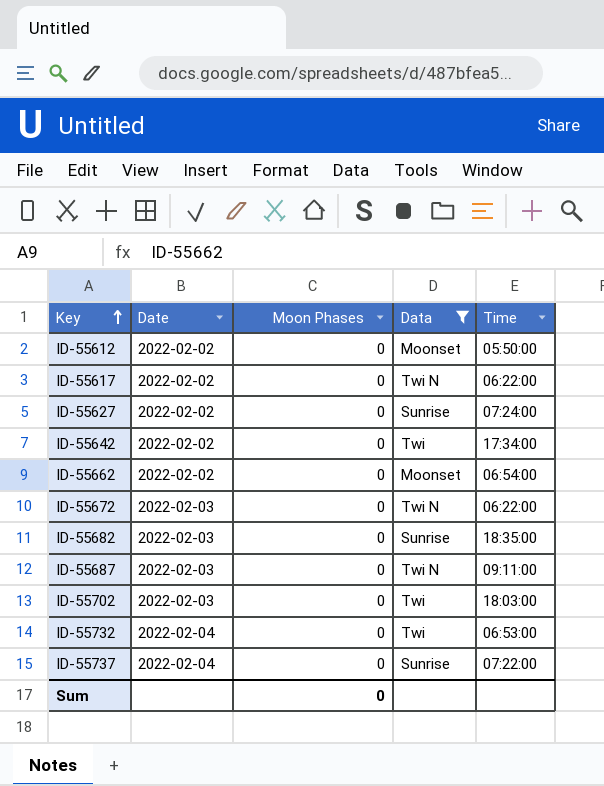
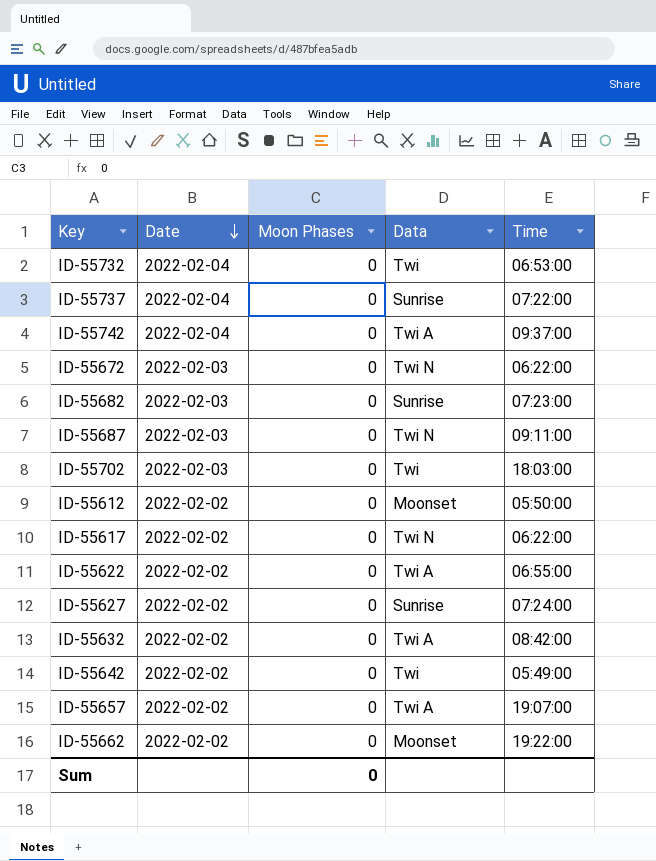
filter: Data != Twi A -> none
row order: Key ascending -> Date descending
ID-55682 | Time: 18:35:00 -> 07:23:00
ID-55642 | Time: 17:34:00 -> 05:49:00
ID-55662 | Time: 06:54:00 -> 19:22:00

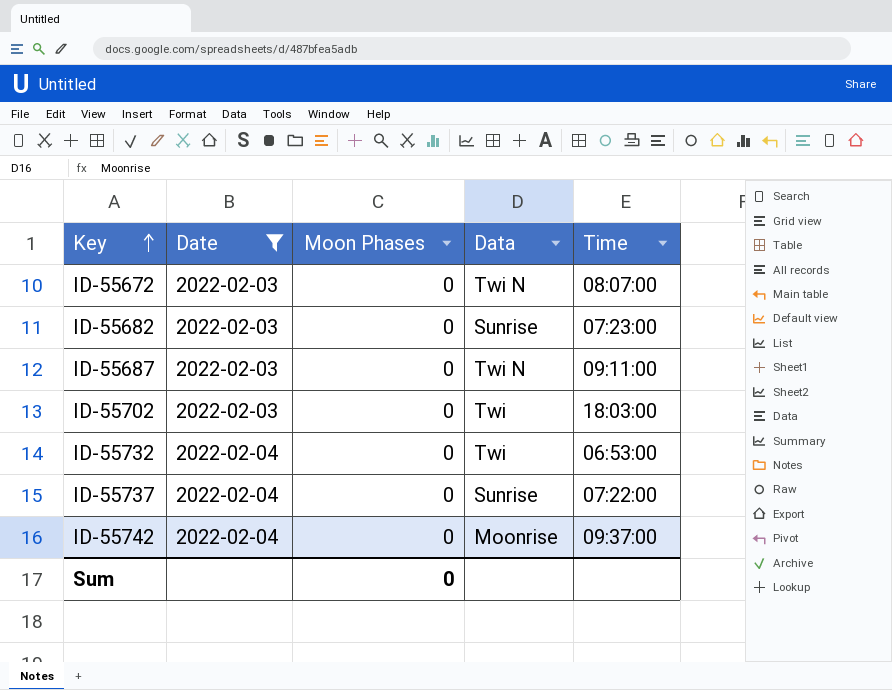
filter: none -> Date != 2022-02-02
row order: Date descending -> Key ascending
ID-55672 | Time: 06:22:00 -> 08:07:00
ID-55742 | Data: Twi A -> Moonrise

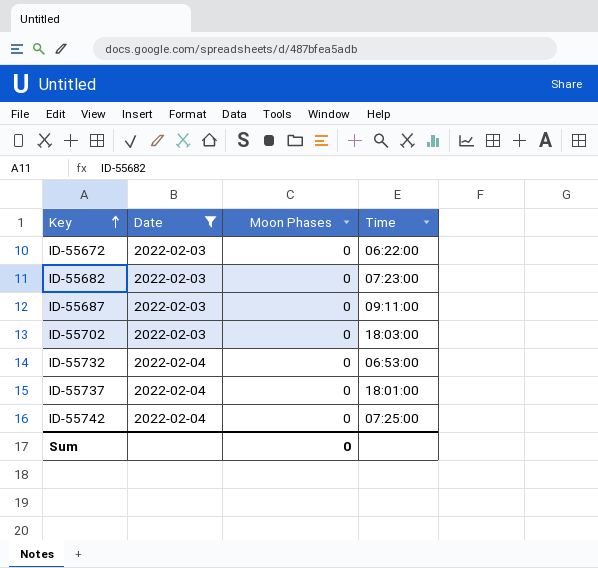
column Data | position: 4 -> none
ID-55672 | Time: 08:07:00 -> 06:22:00
ID-55737 | Time: 07:22:00 -> 18:01:00
ID-55742 | Time: 09:37:00 -> 07:25:00

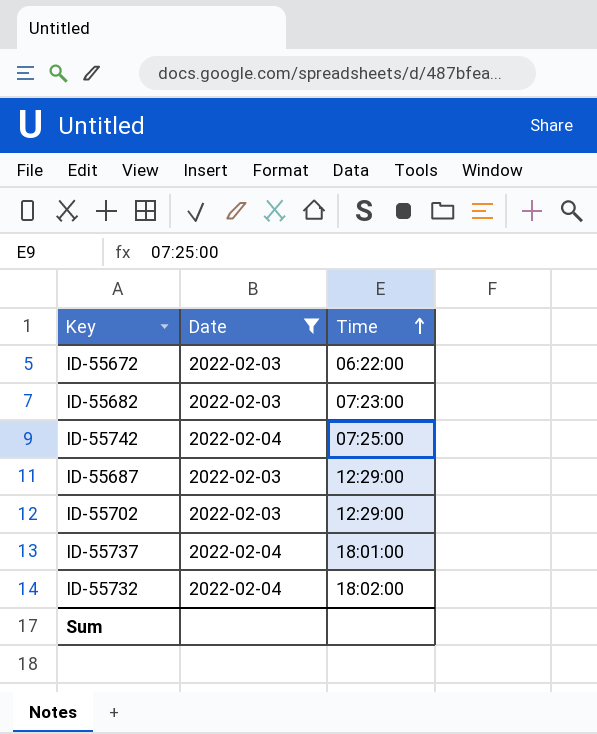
row order: Key ascending -> Time ascending
column Moon Phases | position: 3 -> none
ID-55687 | Time: 09:11:00 -> 12:29:00
ID-55702 | Time: 18:03:00 -> 12:29:00
ID-55732 | Time: 06:53:00 -> 18:02:00

